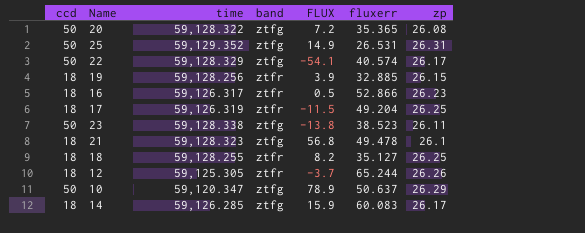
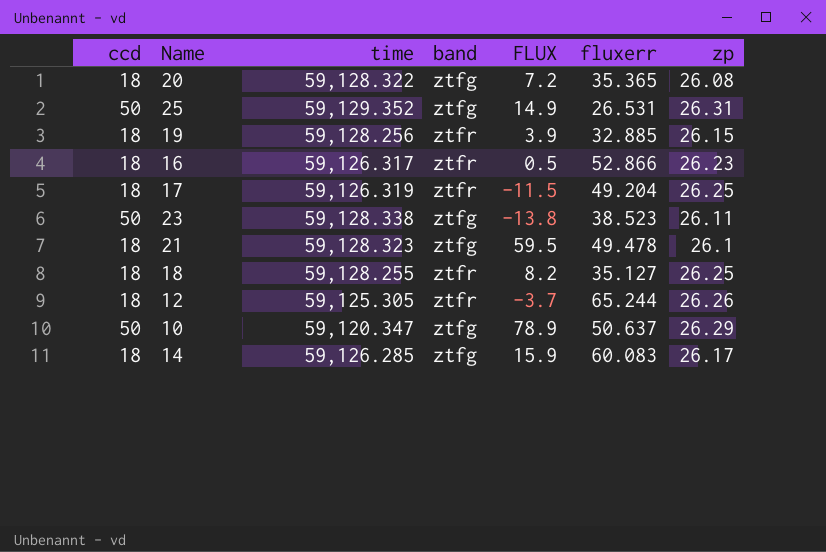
row 22: 50 | 59,128.329 | ztfg | -54.1 | 40.574 | 26.17 -> none
20 | ccd: 50 -> 18
21 | FLUX: 56.8 -> 59.5

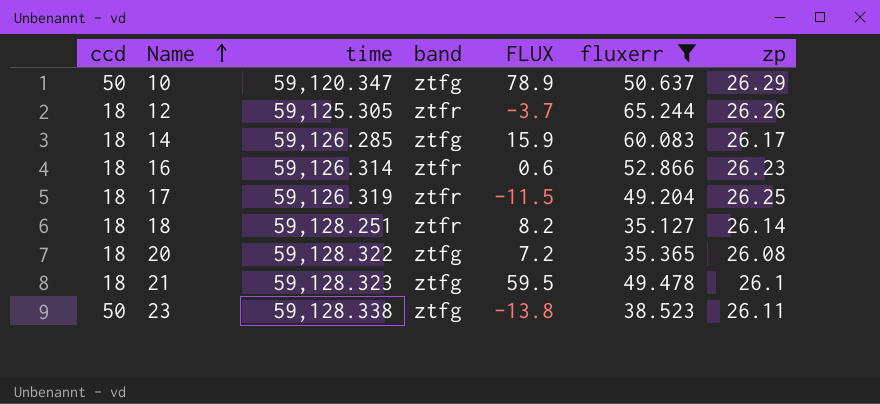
filter: none -> fluxerr >= 35.127
row order: none -> Name ascending
16 | time: 59,126.317 -> 59,126.314
16 | FLUX: 0.5 -> 0.6
18 | time: 59,128.255 -> 59,128.251
18 | zp: 26.25 -> 26.14

